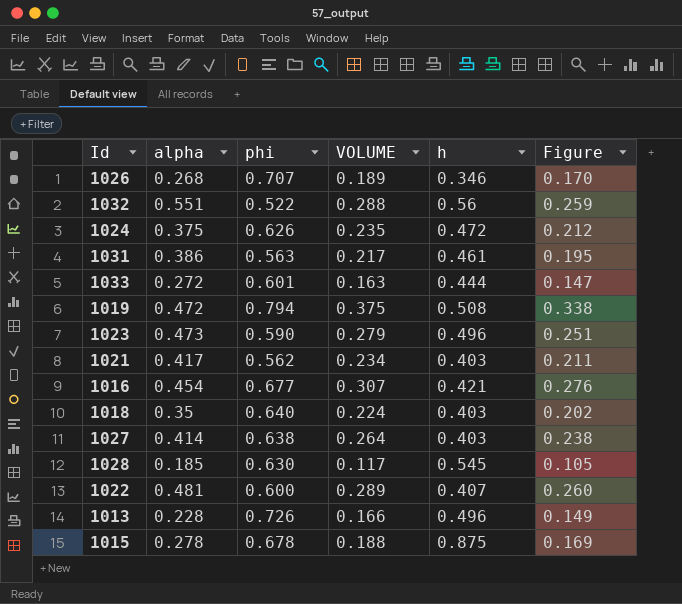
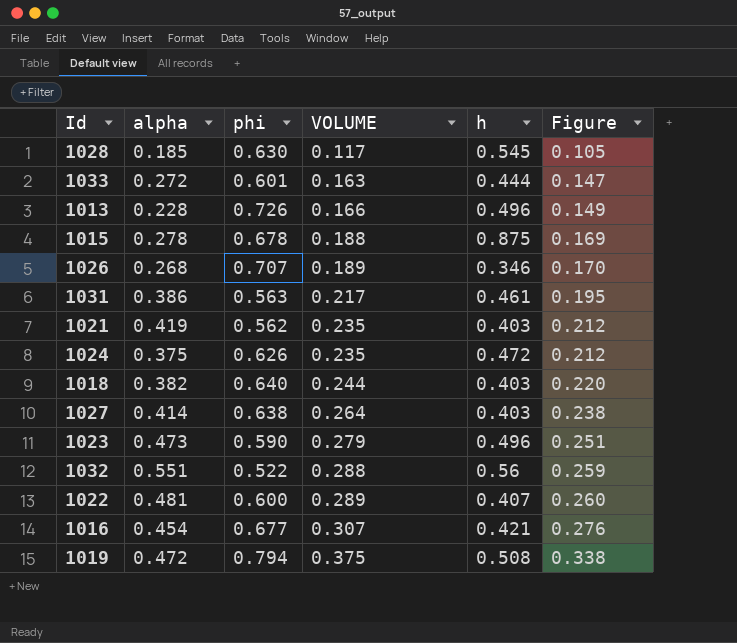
row order: none -> VOLUME ascending
1021 | alpha: 0.417 -> 0.419
1021 | VOLUME: 0.234 -> 0.235
1021 | Figure: 0.211 -> 0.212
1018 | alpha: 0.35 -> 0.382
1018 | VOLUME: 0.224 -> 0.244
1018 | Figure: 0.202 -> 0.220

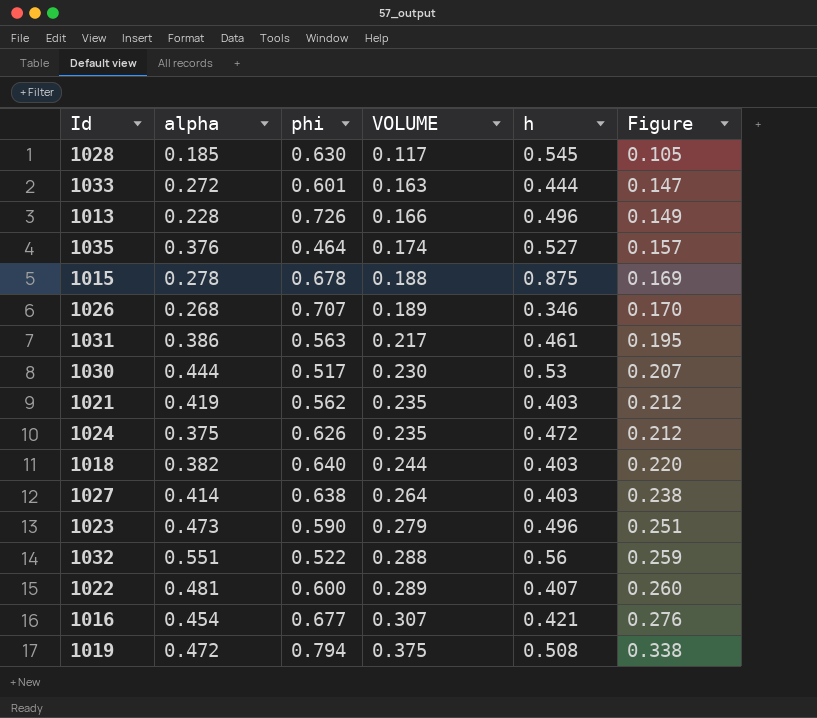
row 1035: none -> 0.376 | 0.464 | 0.174 | 0.527 | 0.157
row 1030: none -> 0.444 | 0.517 | 0.230 | 0.53 | 0.207

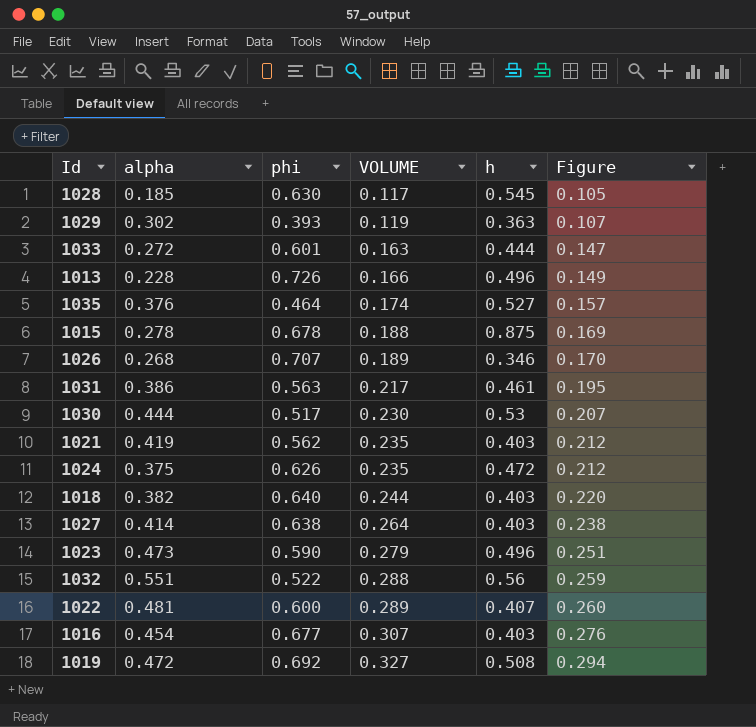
row 1029: none -> 0.302 | 0.393 | 0.119 | 0.363 | 0.107
1016 | h: 0.421 -> 0.403
1019 | phi: 0.794 -> 0.692
1019 | VOLUME: 0.375 -> 0.327
1019 | Figure: 0.338 -> 0.294

